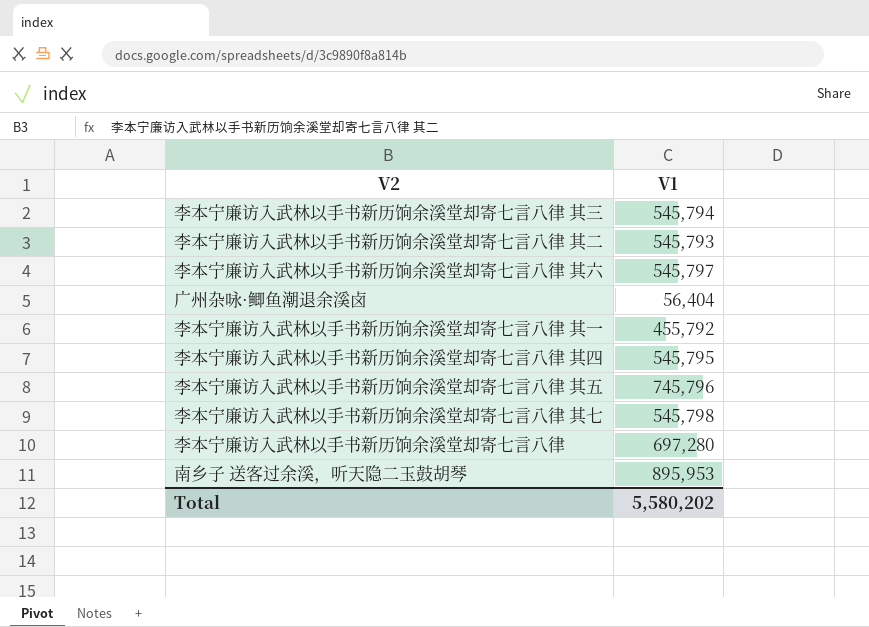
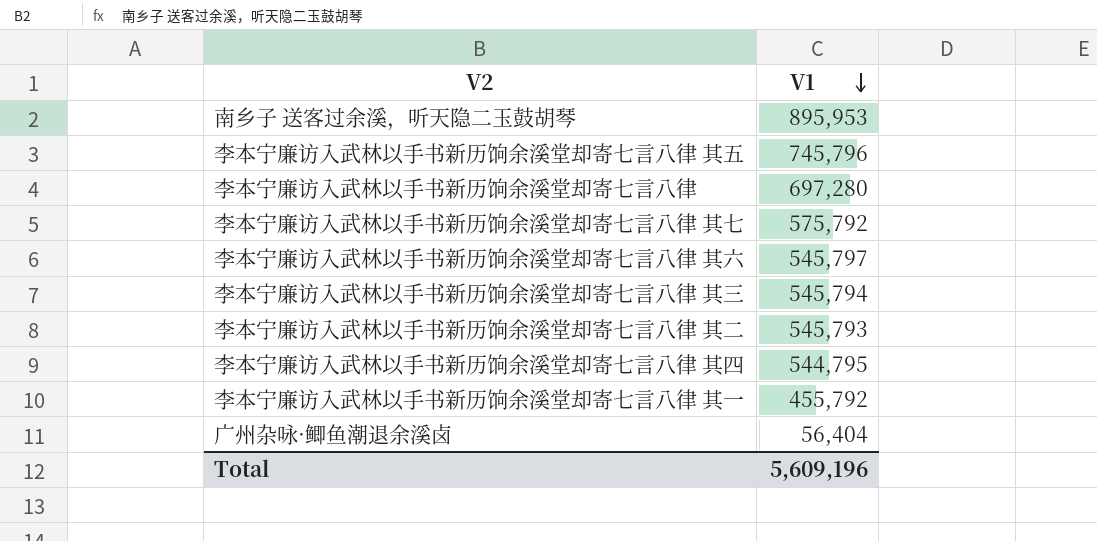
row order: none -> V1 descending
李本宁廉访入武林以手书新历饷余溪堂却寄七言八律 其七 | V1: 545,798 -> 575,792
李本宁廉访入武林以手书新历饷余溪堂却寄七言八律 其四 | V1: 545,795 -> 544,795
Total | V1: 5,580,202 -> 5,609,196

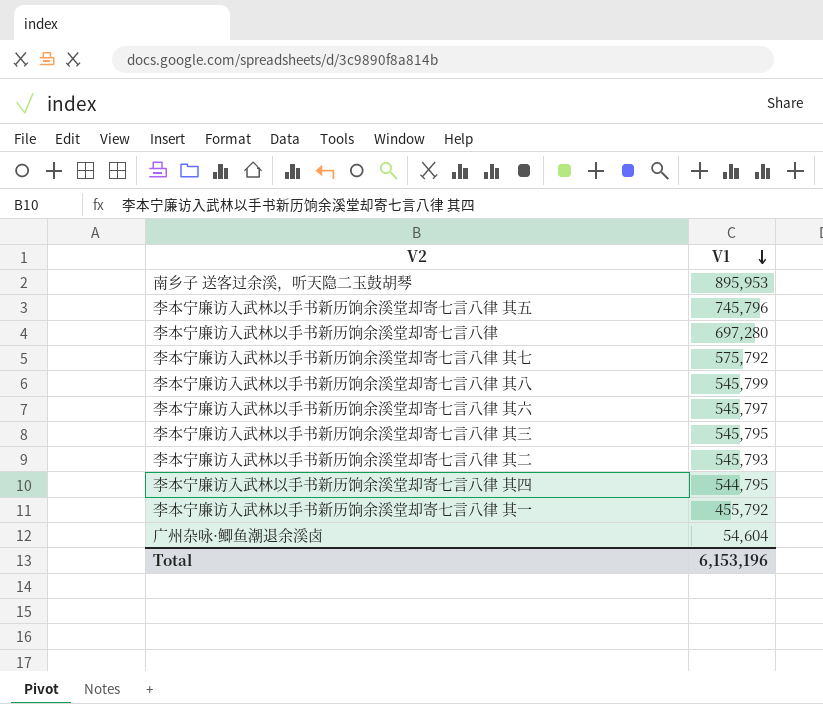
row 李本宁廉访入武林以手书新历饷余溪堂却寄七言八律 其八: none -> 545,799
李本宁廉访入武林以手书新历饷余溪堂却寄七言八律 其三 | V1: 545,794 -> 545,795
广州杂咏·鲫鱼潮退余溪卤 | V1: 56,404 -> 54,604
Total | V1: 5,609,196 -> 6,153,196

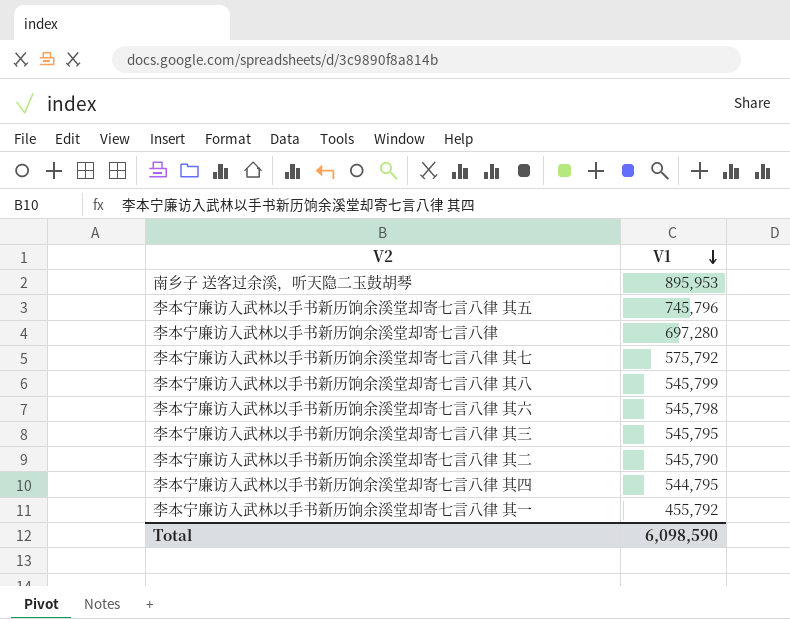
row 广州杂咏·鲫鱼潮退余溪卤: 54,604 -> none
李本宁廉访入武林以手书新历饷余溪堂却寄七言八律 其六 | V1: 545,797 -> 545,798
李本宁廉访入武林以手书新历饷余溪堂却寄七言八律 其二 | V1: 545,793 -> 545,790
Total | V1: 6,153,196 -> 6,098,590

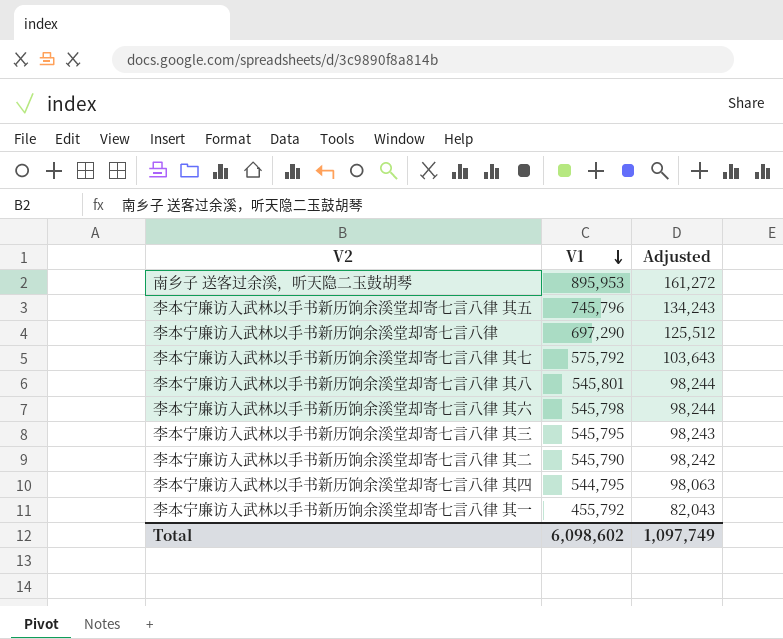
column Adjusted | formula: none -> [V1] * 0.18
李本宁廉访入武林以手书新历饷余溪堂却寄七言八律 | V1: 697,280 -> 697,290
李本宁廉访入武林以手书新历饷余溪堂却寄七言八律 其八 | V1: 545,799 -> 545,801
Total | V1: 6,098,590 -> 6,098,602

